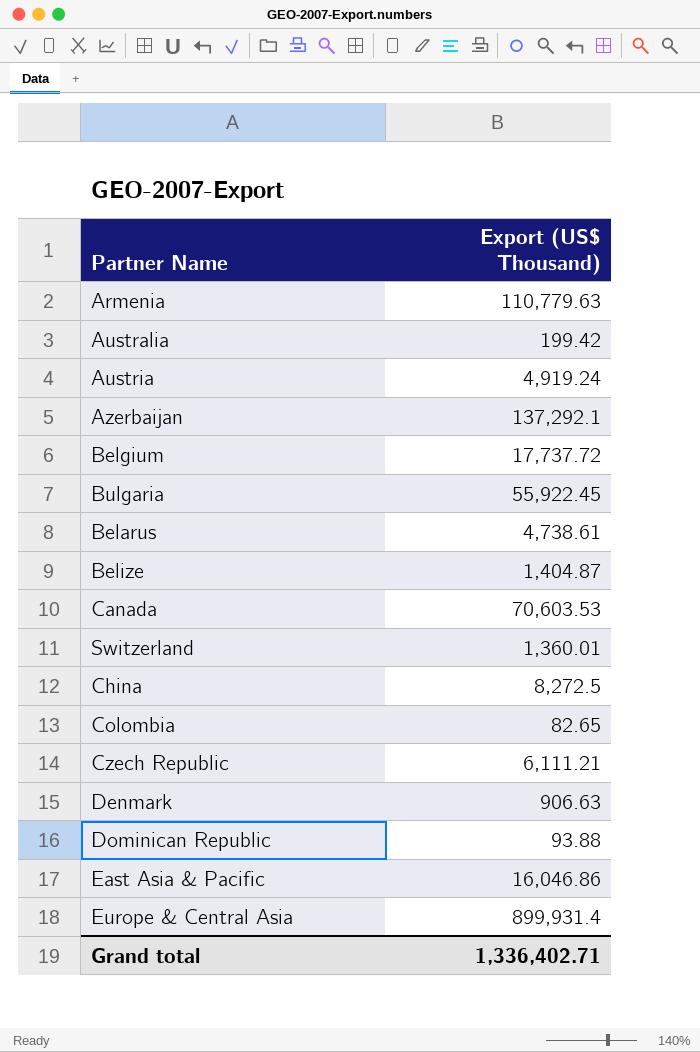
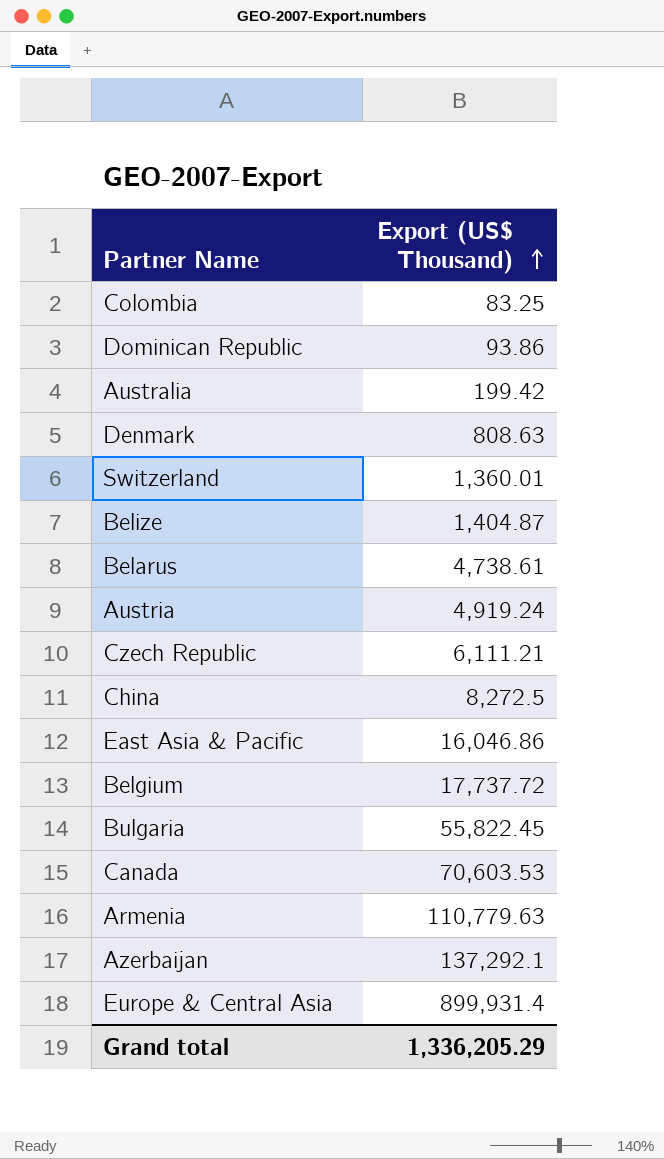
row order: none -> Export (US$ Thousand) ascending
Colombia | Export (US$ Thousand): 82.65 -> 83.25
Dominican Republic | Export (US$ Thousand): 93.88 -> 93.86
Denmark | Export (US$ Thousand): 906.63 -> 808.63
Bulgaria | Export (US$ Thousand): 55,922.45 -> 55,822.45
Grand total | Export (US$ Thousand): 1,336,402.71 -> 1,336,205.29

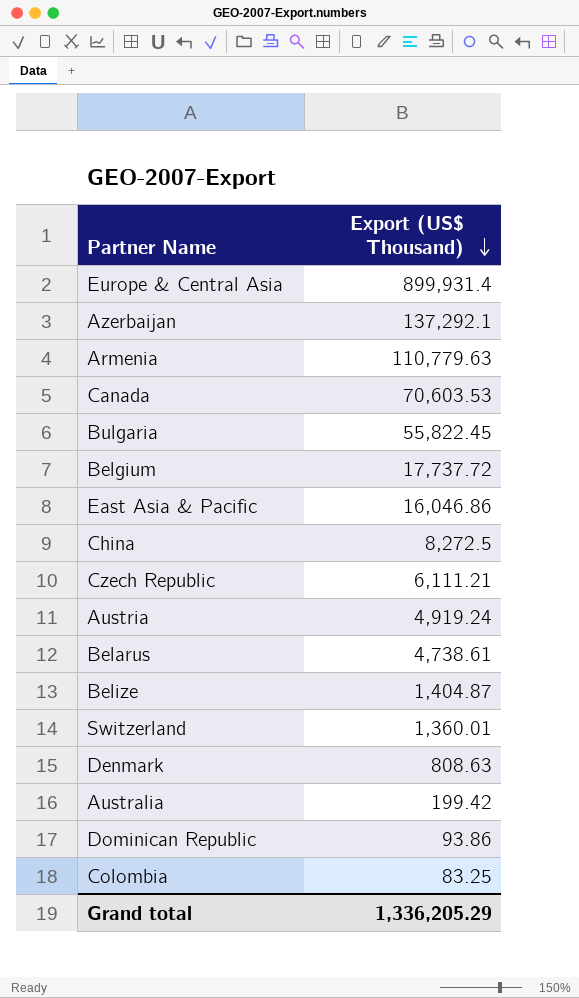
row order: Export (US$ Thousand) ascending -> Export (US$ Thousand) descending

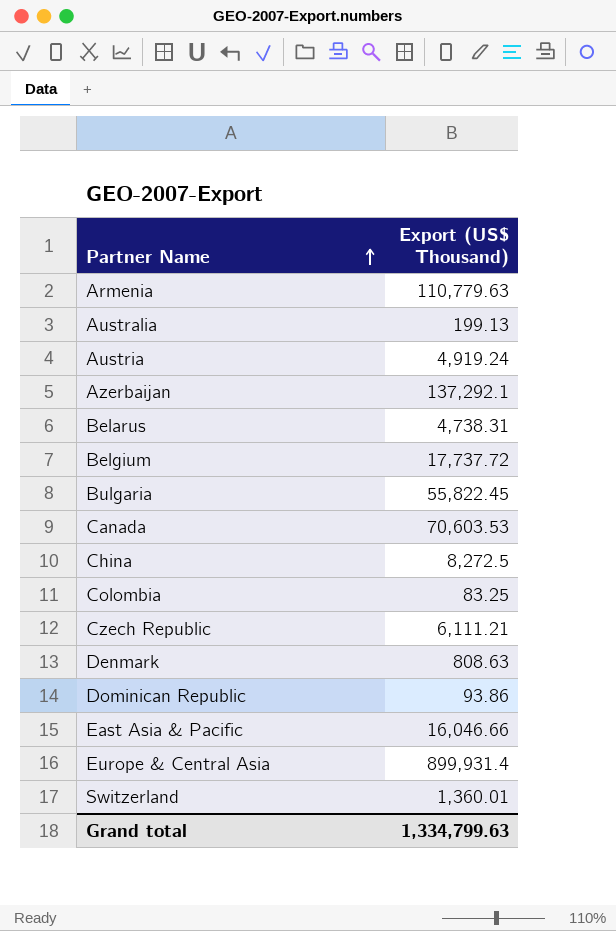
row order: Export (US$ Thousand) descending -> Partner Name ascending
row Belize: 1,404.87 -> none
Australia | Export (US$ Thousand): 199.42 -> 199.13
Belarus | Export (US$ Thousand): 4,738.61 -> 4,738.31
East Asia & Pacific | Export (US$ Thousand): 16,046.86 -> 16,046.66
Grand total | Export (US$ Thousand): 1,336,205.29 -> 1,334,799.63

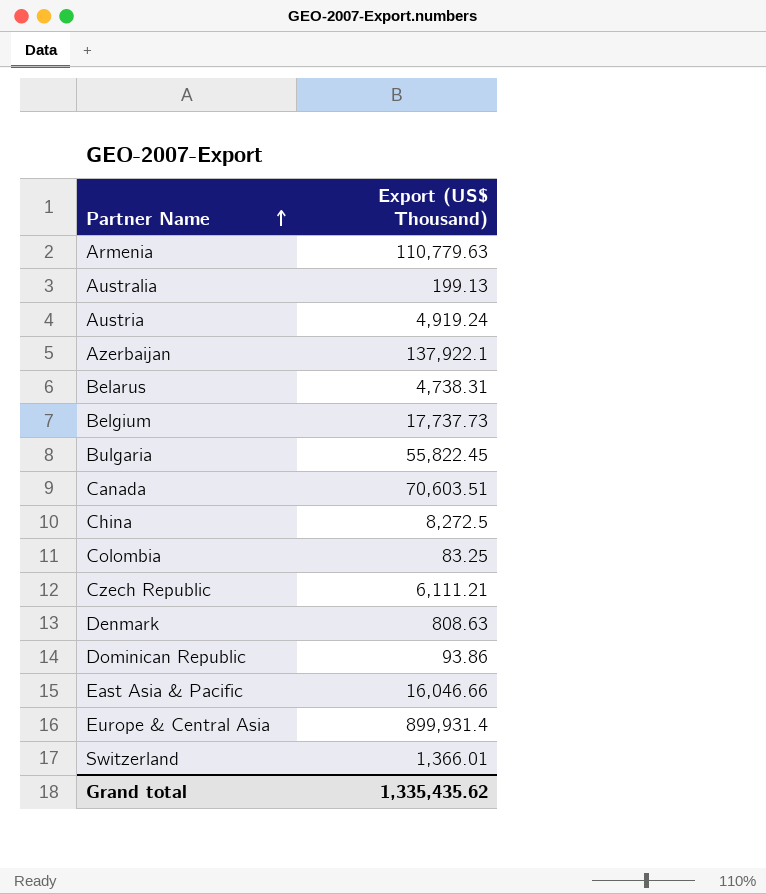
Azerbaijan | Export (US$ Thousand): 137,292.1 -> 137,922.1
Belgium | Export (US$ Thousand): 17,737.72 -> 17,737.73
Canada | Export (US$ Thousand): 70,603.53 -> 70,603.51
Switzerland | Export (US$ Thousand): 1,360.01 -> 1,366.01
Grand total | Export (US$ Thousand): 1,334,799.63 -> 1,335,435.62

